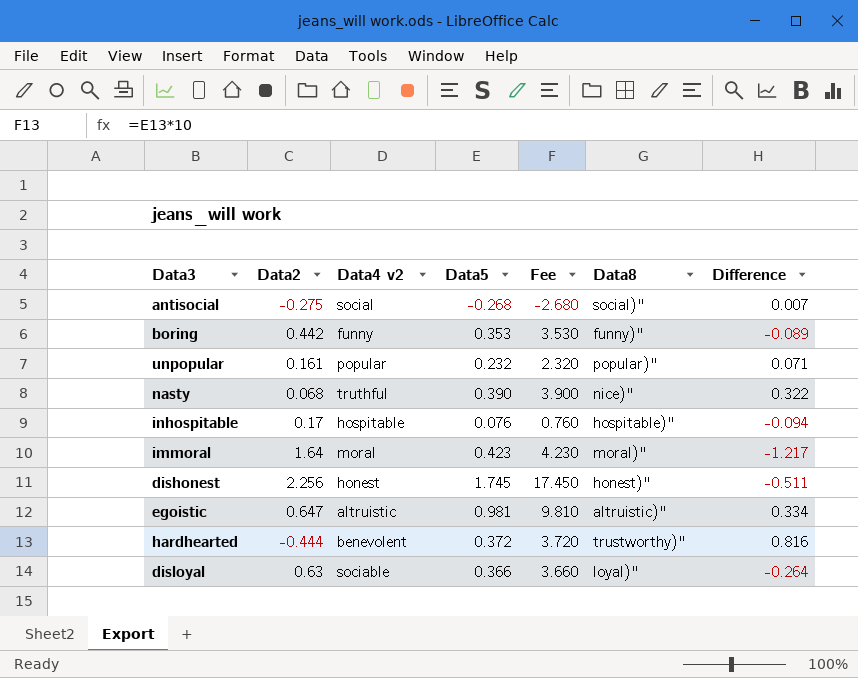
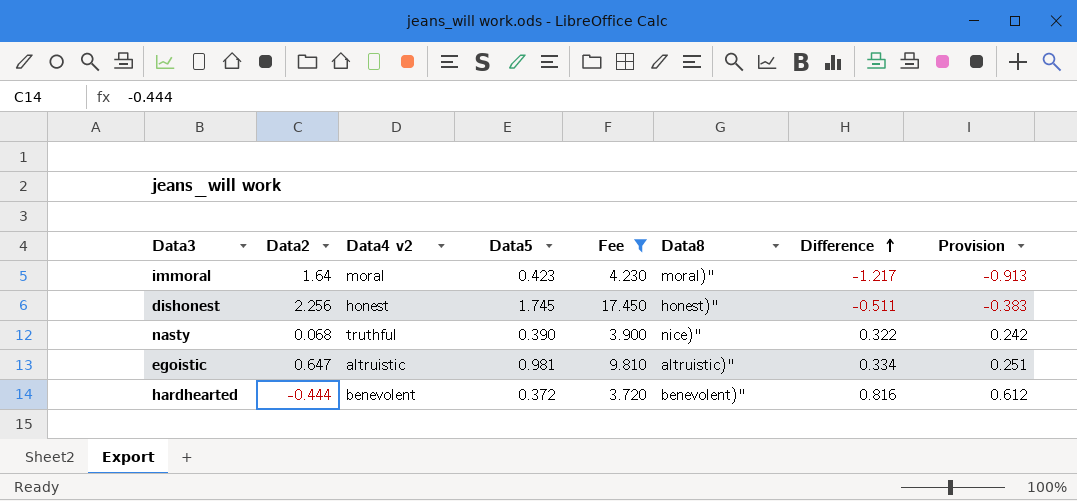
filter: none -> Fee >= 3.720
row order: none -> Difference ascending
column Provision | formula: none -> [Difference] * 0.75
hardhearted | Data8: trustworthy)" -> benevolent)"

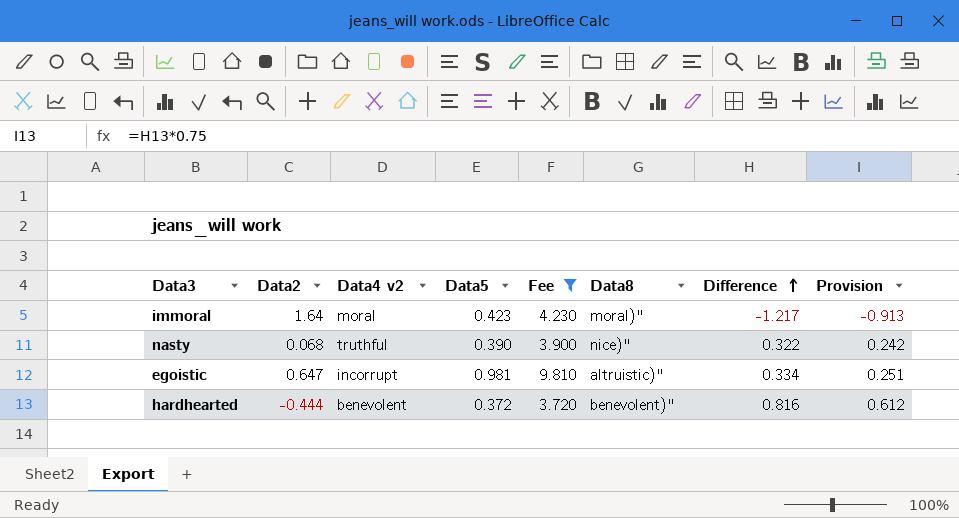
row dishonest: 2.256 | honest | 1.745 | 17.450 | honest)" | -0.511 | -0.383 -> none
egoistic | Data4 v2: altruistic -> incorrupt

